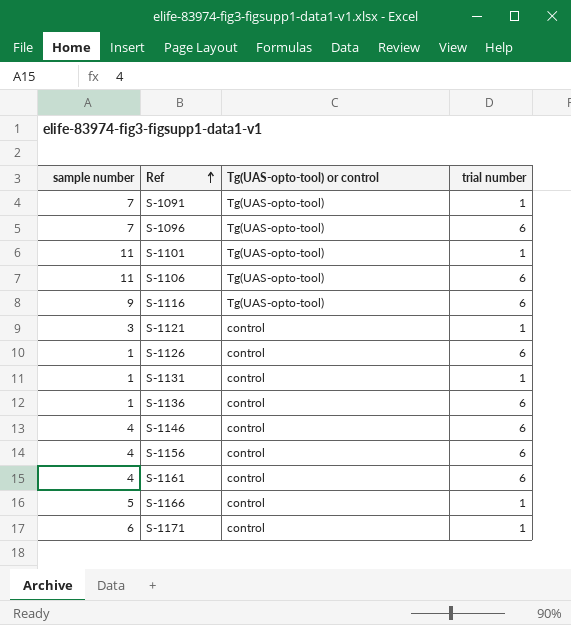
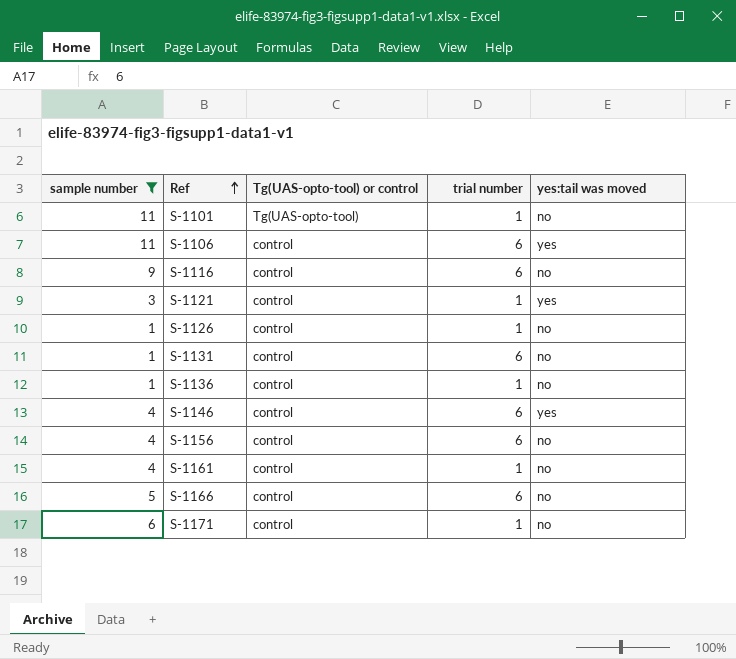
filter: none -> sample number != 7
column yes:tail was moved | position: none -> 5
S-1106 | Tg(UAS-opto-tool) or control: Tg(UAS-opto-tool) -> control
S-1116 | Tg(UAS-opto-tool) or control: Tg(UAS-opto-tool) -> control
S-1126 | trial number: 6 -> 1
S-1131 | trial number: 1 -> 6
S-1136 | trial number: 6 -> 1
S-1161 | trial number: 6 -> 1
S-1166 | trial number: 1 -> 6

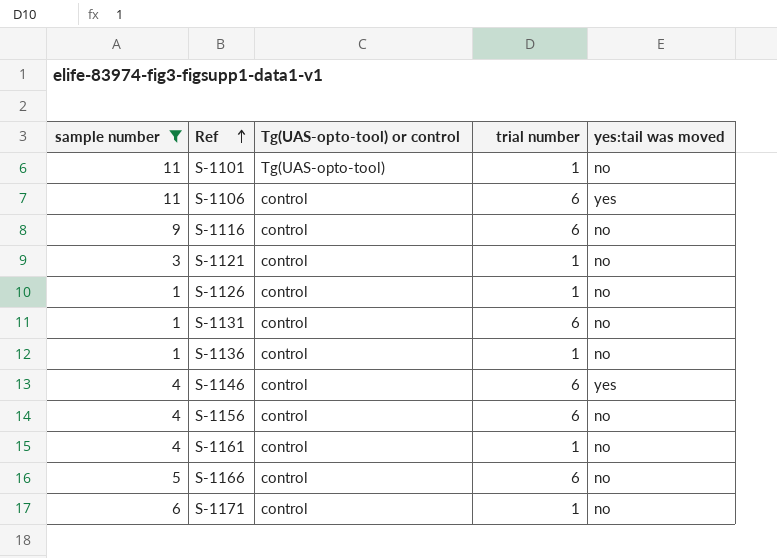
S-1121 | yes:tail was moved: yes -> no

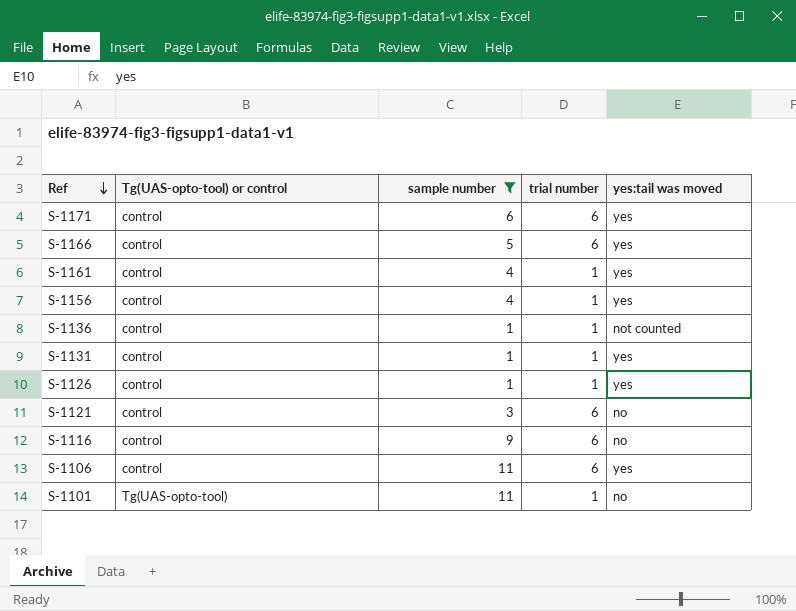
row order: Ref ascending -> Ref descending
column sample number | position: 1 -> 3
row S-1146: 4 | control | 6 | yes -> none
S-1171 | trial number: 1 -> 6
S-1171 | yes:tail was moved: no -> yes
S-1166 | yes:tail was moved: no -> yes
S-1161 | yes:tail was moved: no -> yes
S-1156 | trial number: 6 -> 1
S-1156 | yes:tail was moved: no -> yes
S-1136 | yes:tail was moved: no -> not counted
S-1131 | trial number: 6 -> 1
S-1131 | yes:tail was moved: no -> yes
S-1126 | yes:tail was moved: no -> yes
S-1121 | trial number: 1 -> 6

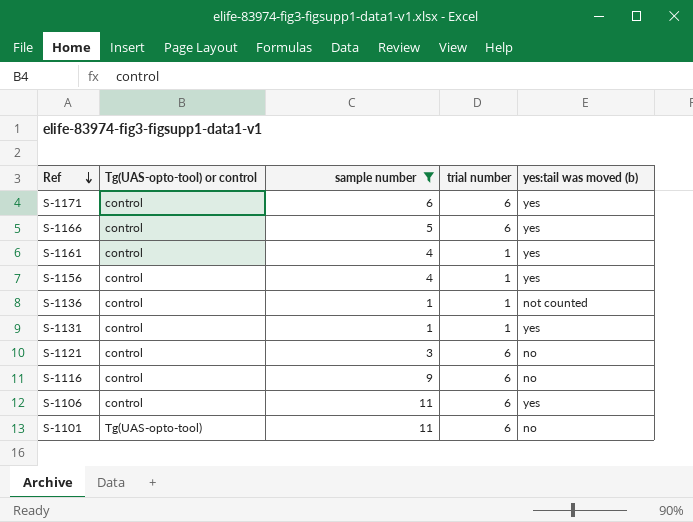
column name: yes:tail was moved -> yes:tail was moved (b)
row S-1126: control | 1 | 1 | yes -> none
S-1101 | trial number: 1 -> 6

